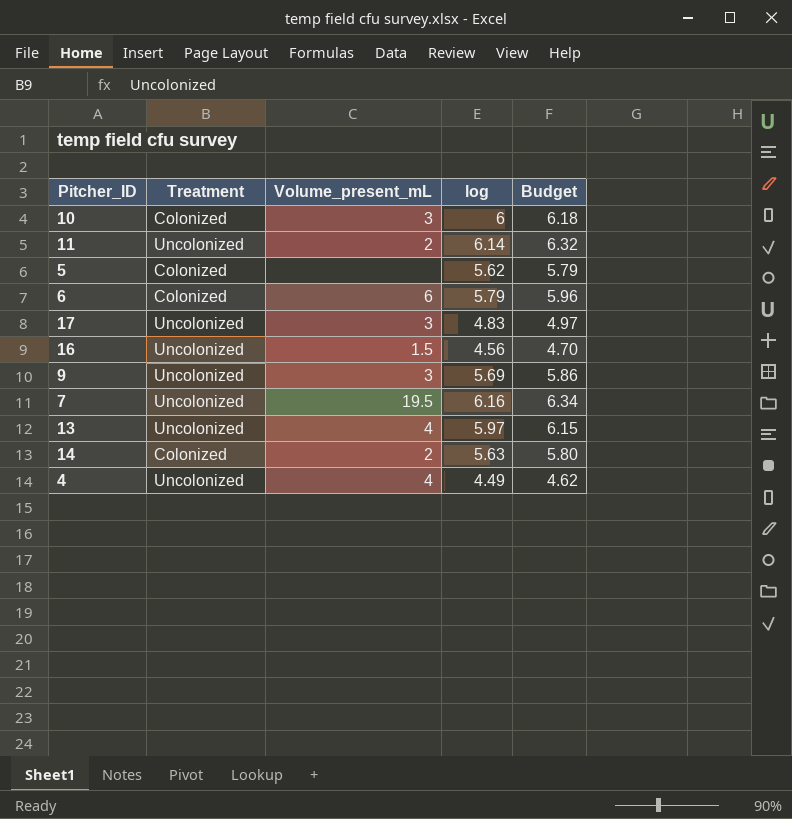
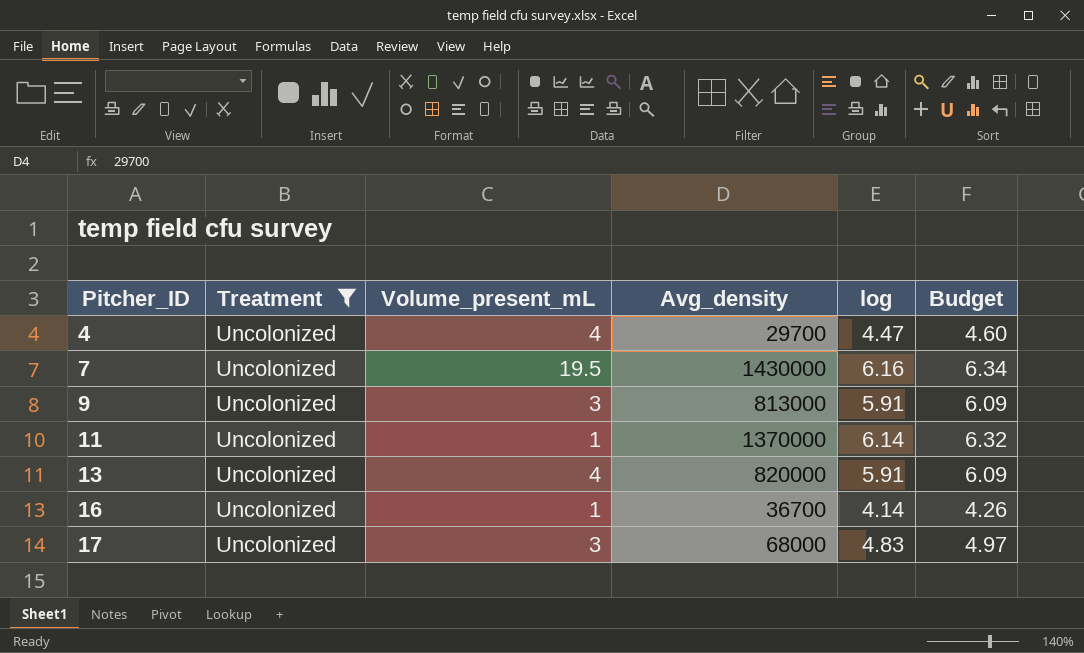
filter: none -> Treatment = Uncolonized
row order: none -> Pitcher_ID ascending
column Avg_density | position: none -> 4
4 | log: 4.49 -> 4.47
4 | Budget: 4.62 -> 4.60
9 | log: 5.69 -> 5.91
9 | Budget: 5.86 -> 6.09
11 | Volume_present_mL: 2 -> 1
13 | log: 5.97 -> 5.91
13 | Budget: 6.15 -> 6.09
16 | Volume_present_mL: 1.5 -> 1
16 | log: 4.56 -> 4.14
16 | Budget: 4.70 -> 4.26

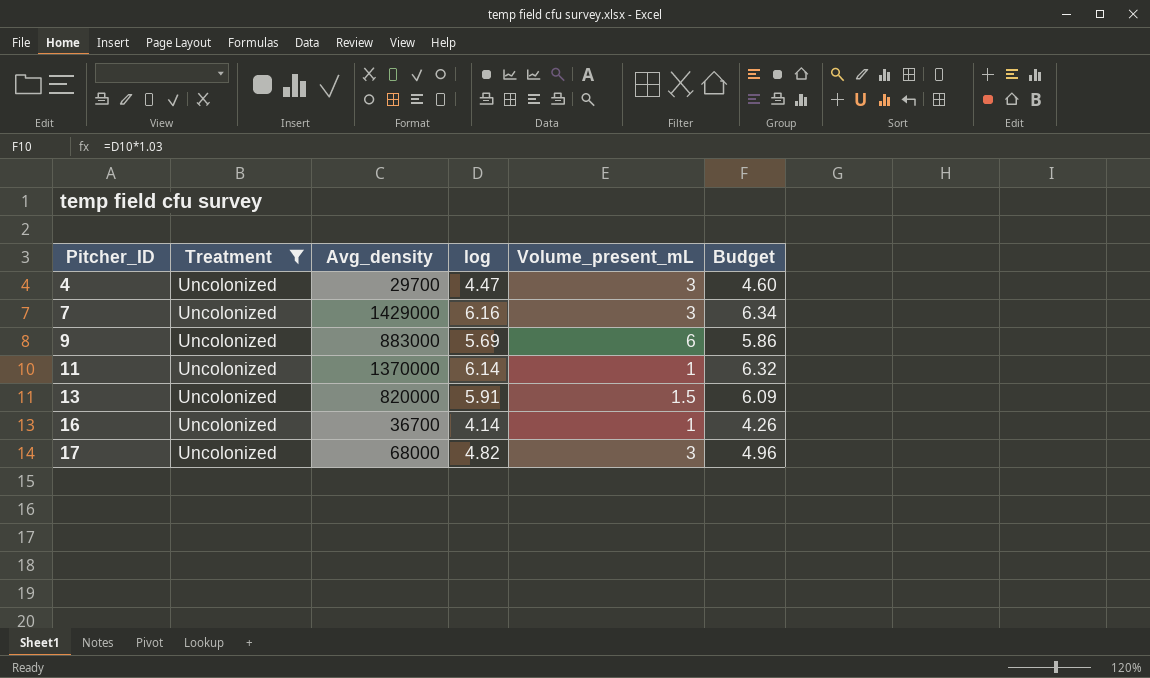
column Volume_present_mL | position: 3 -> 5
4 | Volume_present_mL: 4 -> 3
7 | Avg_density: 1430000 -> 1429000
7 | Volume_present_mL: 19.5 -> 3
9 | Avg_density: 813000 -> 883000
9 | log: 5.91 -> 5.69
9 | Volume_present_mL: 3 -> 6
9 | Budget: 6.09 -> 5.86
13 | Volume_present_mL: 4 -> 1.5
17 | log: 4.83 -> 4.82
17 | Budget: 4.97 -> 4.96

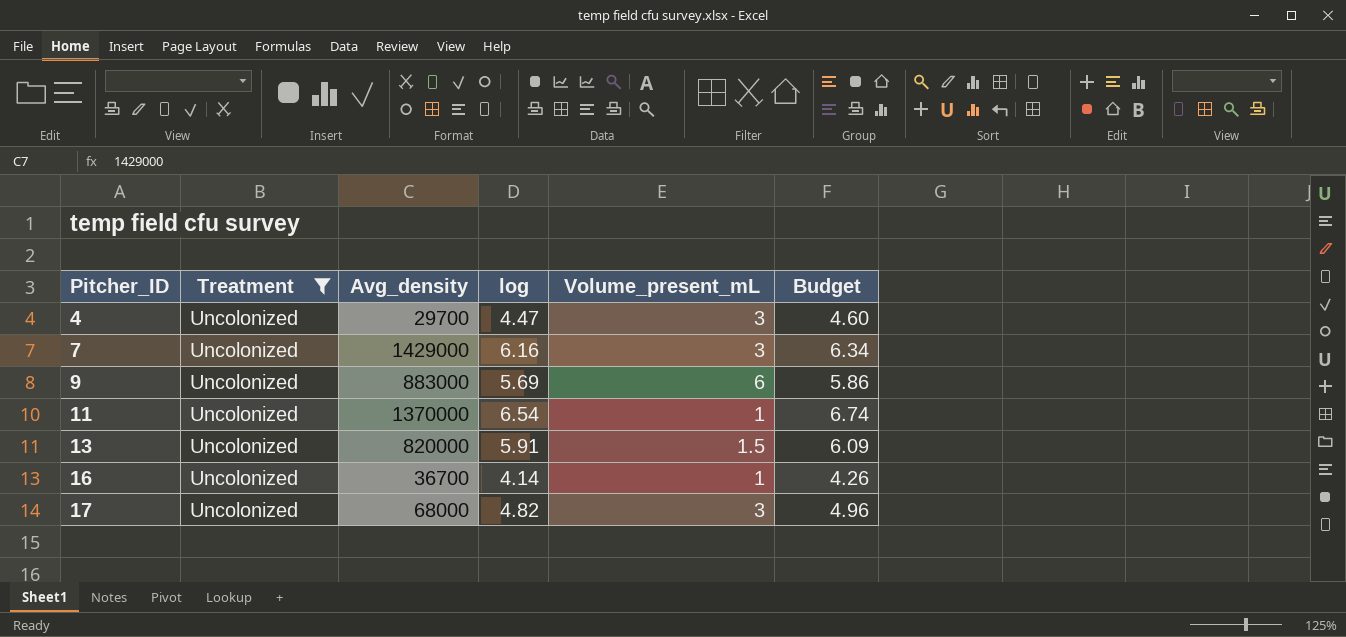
11 | log: 6.14 -> 6.54
11 | Budget: 6.32 -> 6.74

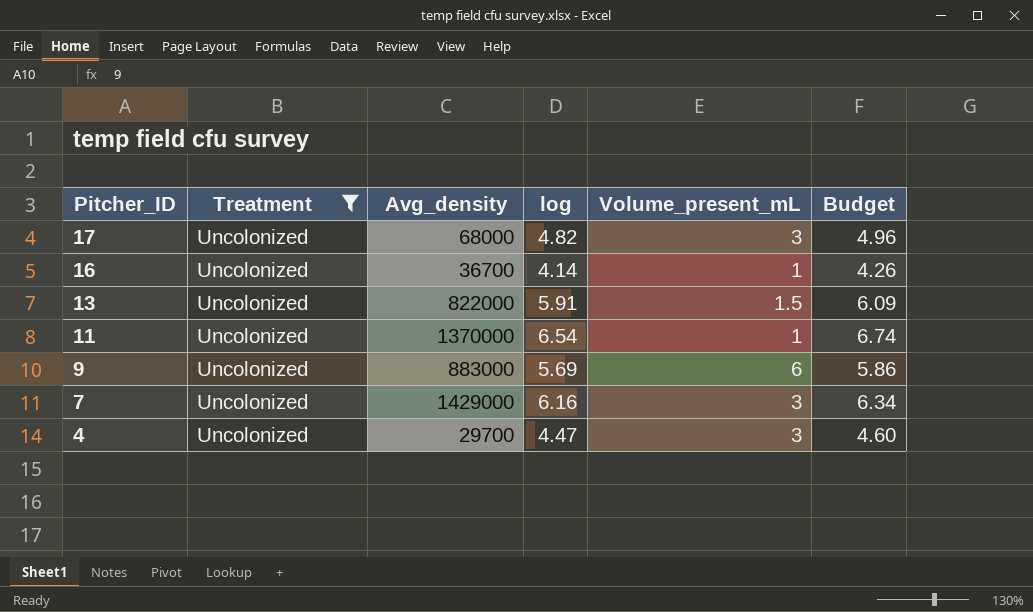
row order: Pitcher_ID ascending -> Pitcher_ID descending
13 | Avg_density: 820000 -> 822000

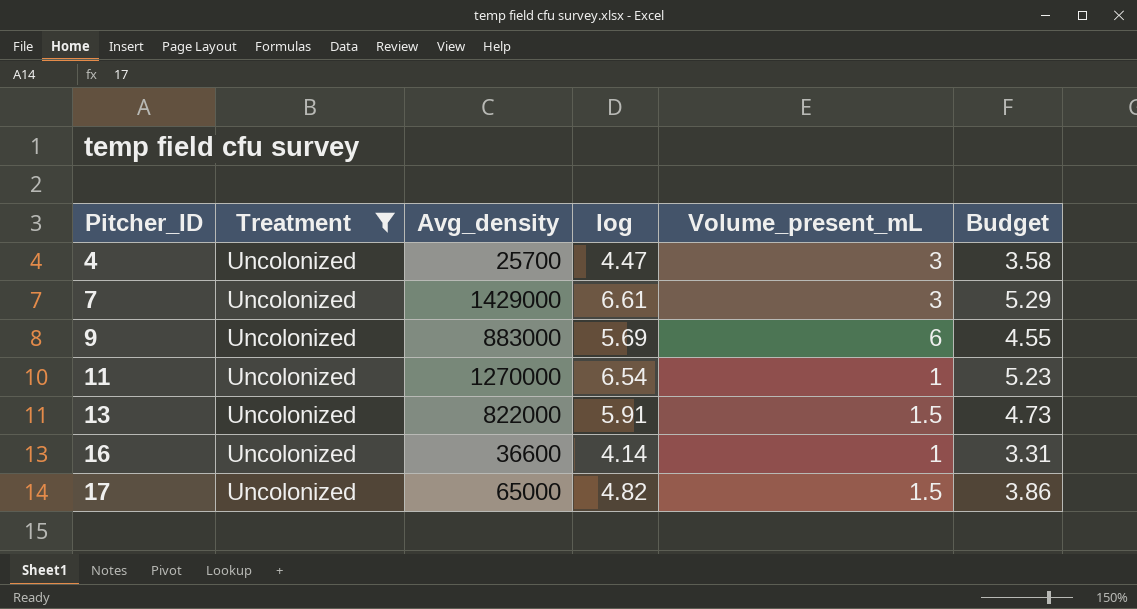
row order: Pitcher_ID descending -> Pitcher_ID ascending
column Budget | formula: [log] * 1.03 -> [log] * 0.8
4 | Avg_density: 29700 -> 25700
7 | log: 6.16 -> 6.61
11 | Avg_density: 1370000 -> 1270000
16 | Avg_density: 36700 -> 36600
17 | Avg_density: 68000 -> 65000
17 | Volume_present_mL: 3 -> 1.5

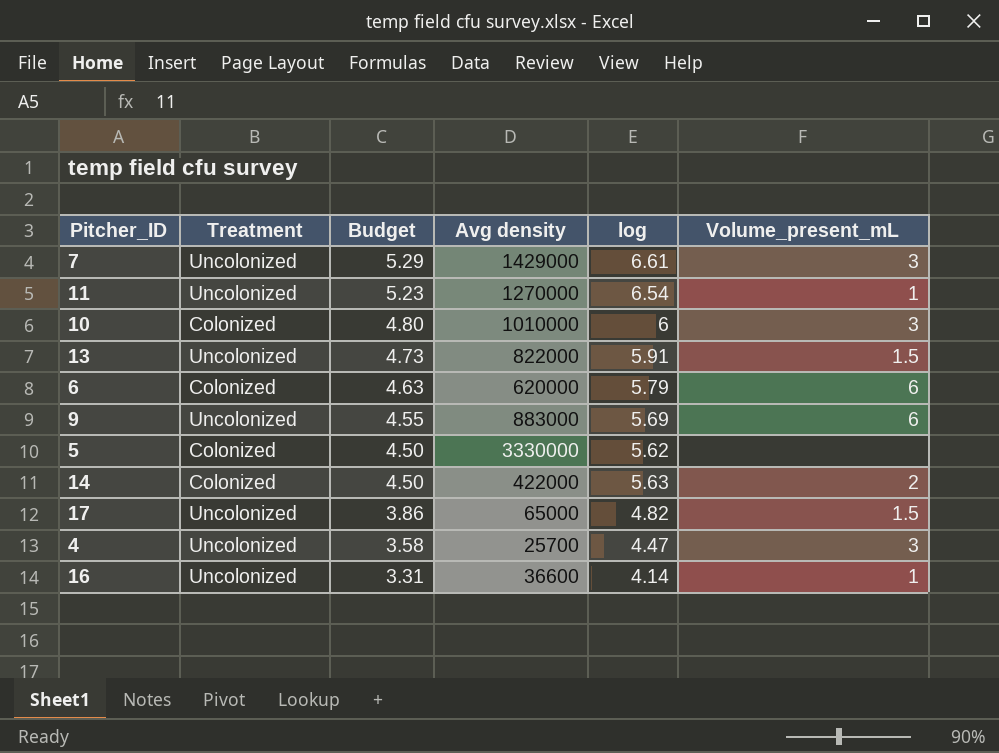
filter: Treatment = Uncolonized -> none
row order: Pitcher_ID ascending -> Budget descending
column Budget | position: 6 -> 3
column name: Avg_density -> Avg density

